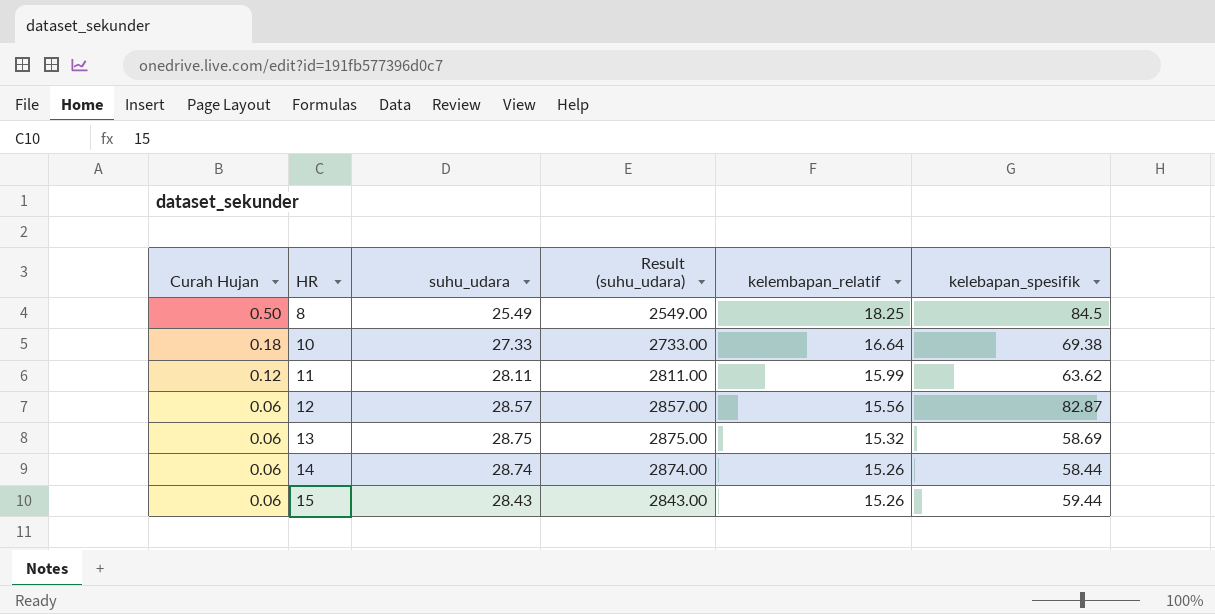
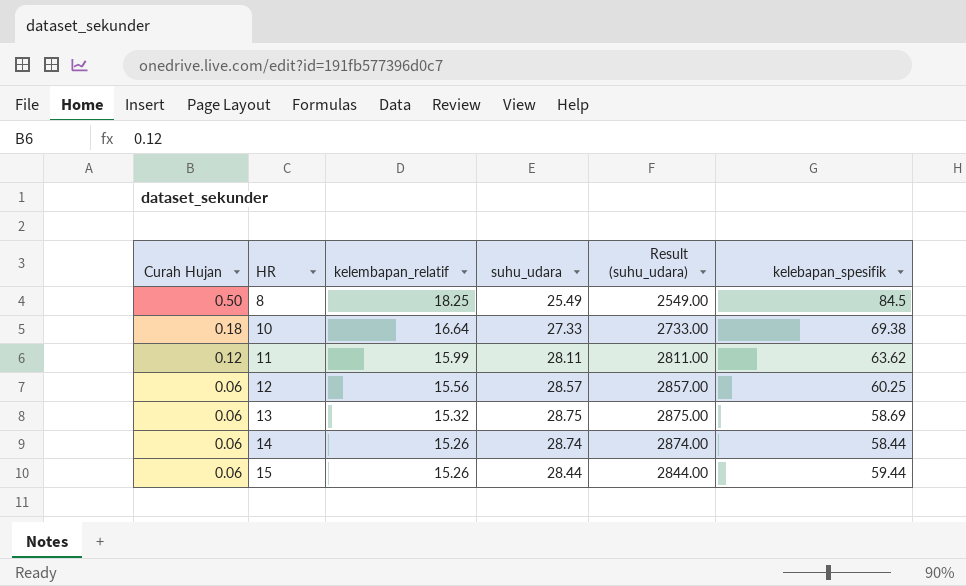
column kelembapan_relatif | position: 5 -> 3
12 | kelebapan_spesifik: 82.87 -> 60.25
15 | suhu_udara: 28.43 -> 28.44
15 | Result (suhu_udara): 2843.00 -> 2844.00

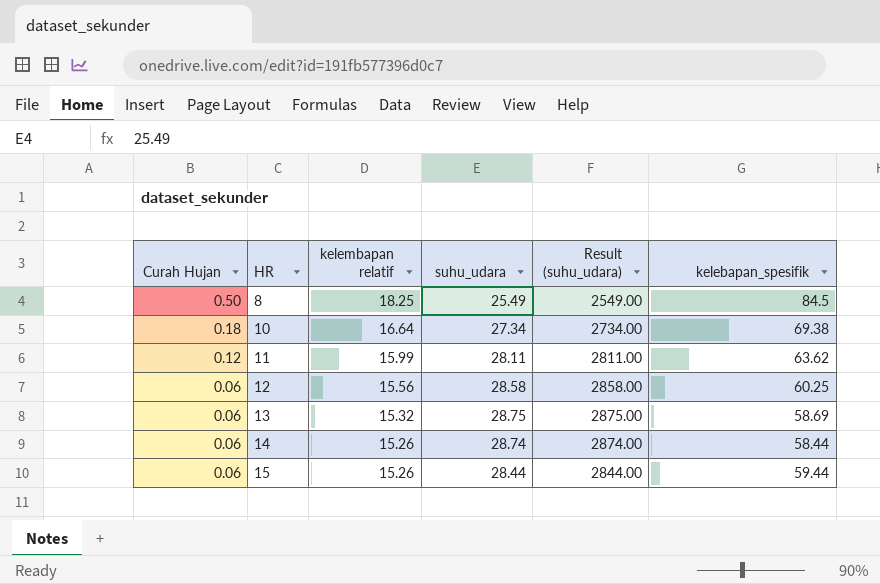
column name: kelembapan_relatif -> kelembapan relatif
10 | suhu_udara: 27.33 -> 27.34
10 | Result (suhu_udara): 2733.00 -> 2734.00
12 | suhu_udara: 28.57 -> 28.58
12 | Result (suhu_udara): 2857.00 -> 2858.00

